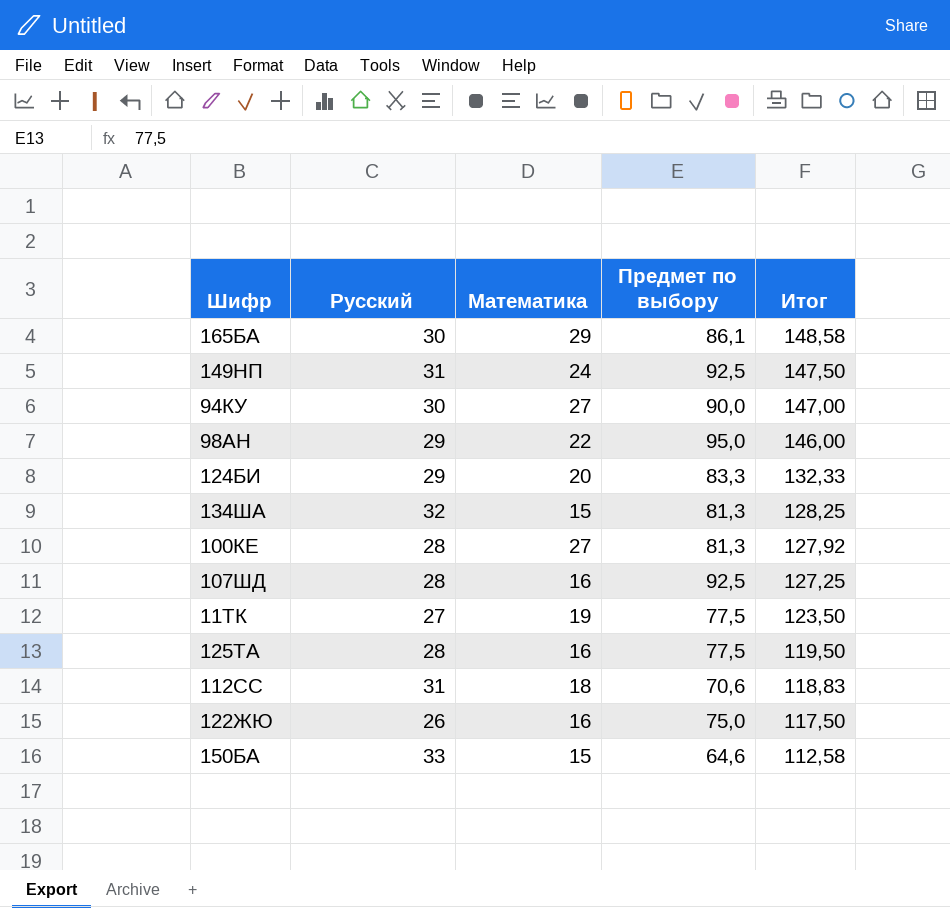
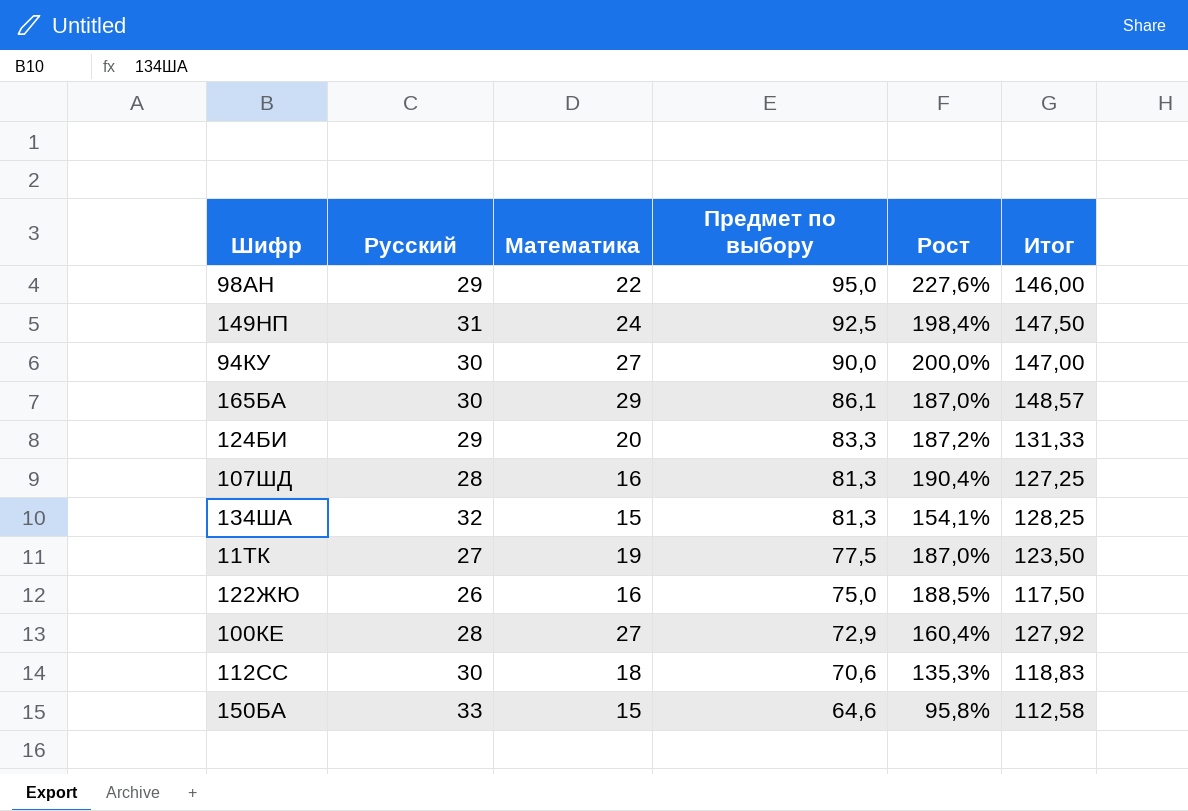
row order: Итог descending -> Предмет по выбору descending
column Рост | formula: none -> ([Предмет по выбору] - [Русский]) / [Русский]
row 125ТА: 28 | 16 | 77,5 | 119,50 -> none
165БА | Итог: 148,58 -> 148,57
124БИ | Итог: 132,33 -> 131,33
107ШД | Предмет по выбору: 92,5 -> 81,3
100КЕ | Предмет по выбору: 81,3 -> 72,9
112СС | Русский: 31 -> 30

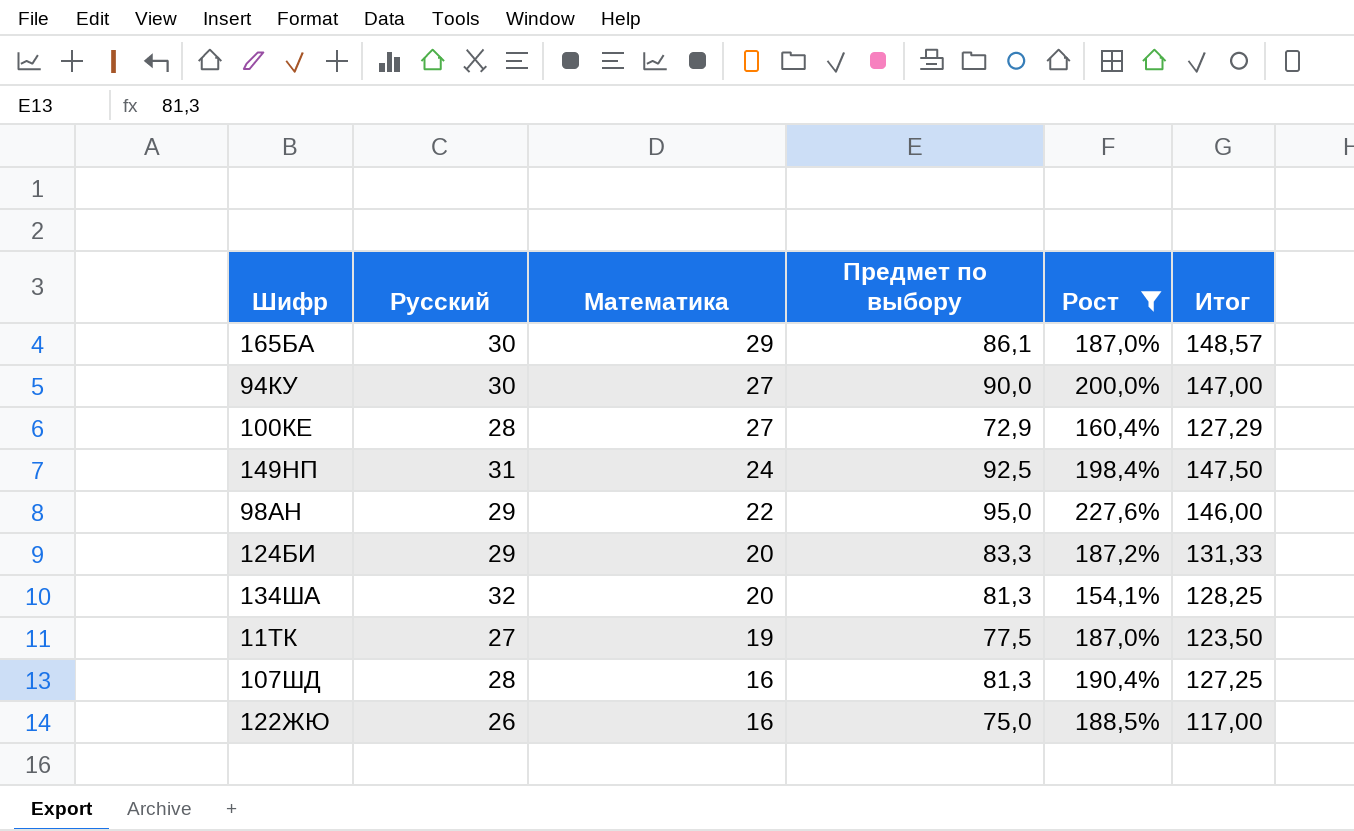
filter: none -> Рост >= 154,1%
row order: Предмет по выбору descending -> Математика descending
100КЕ | Итог: 127,92 -> 127,29
134ША | Математика: 15 -> 20
122ЖЮ | Итог: 117,50 -> 117,00

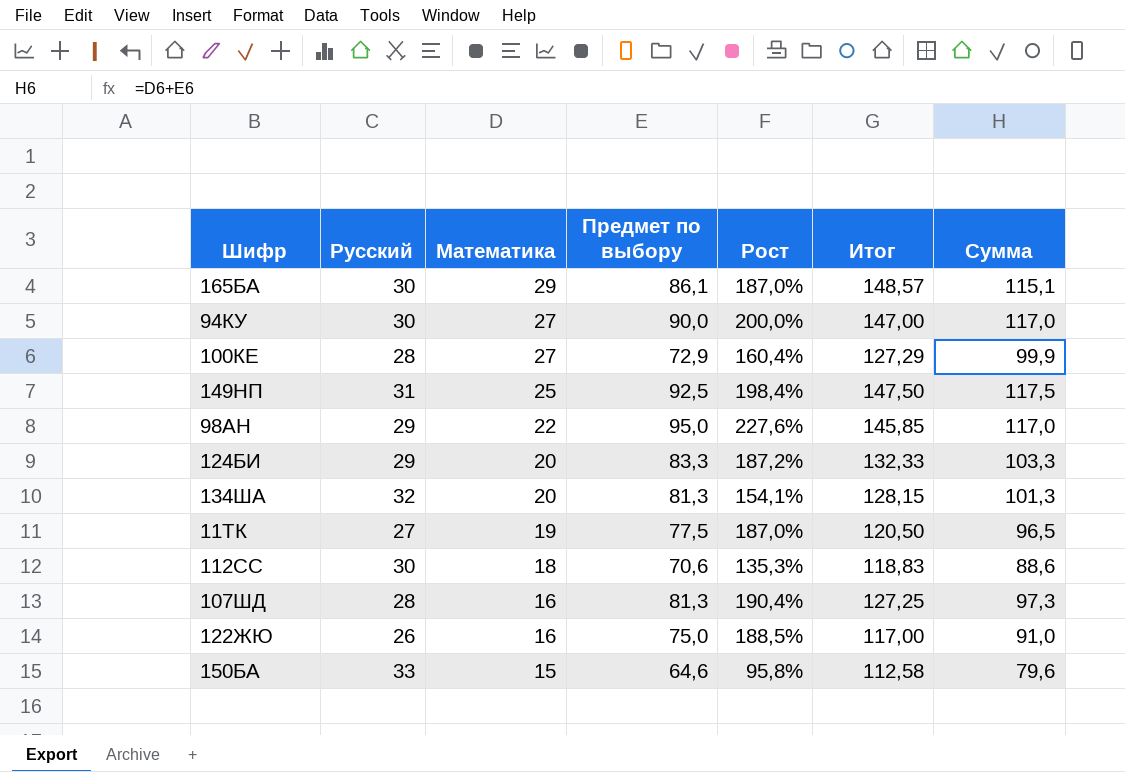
filter: Рост >= 154,1% -> none
column Сумма | formula: none -> [Математика] + [Предмет по выбору]
149НП | Математика: 24 -> 25
98АН | Итог: 146,00 -> 145,85
124БИ | Итог: 131,33 -> 132,33
134ША | Итог: 128,25 -> 128,15
11ТК | Итог: 123,50 -> 120,50

